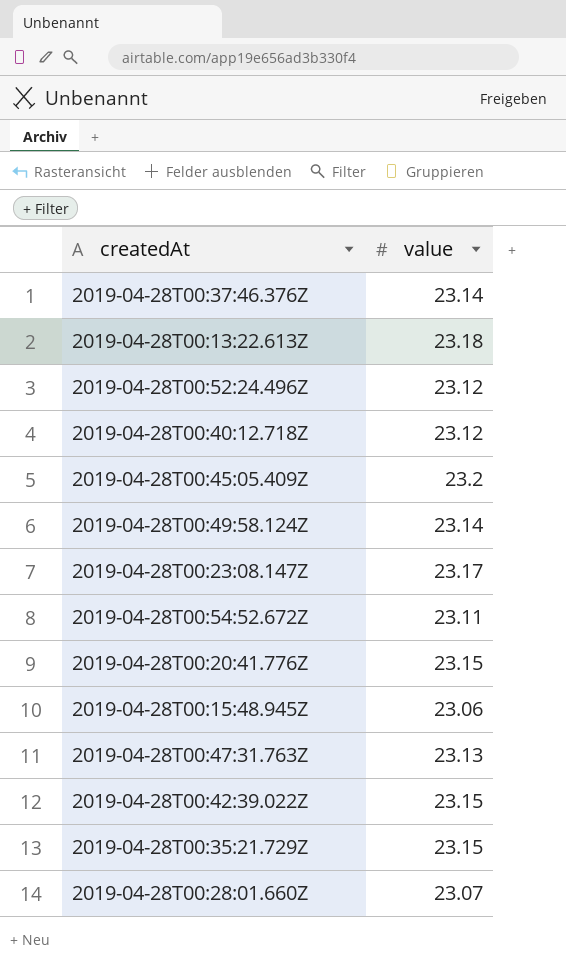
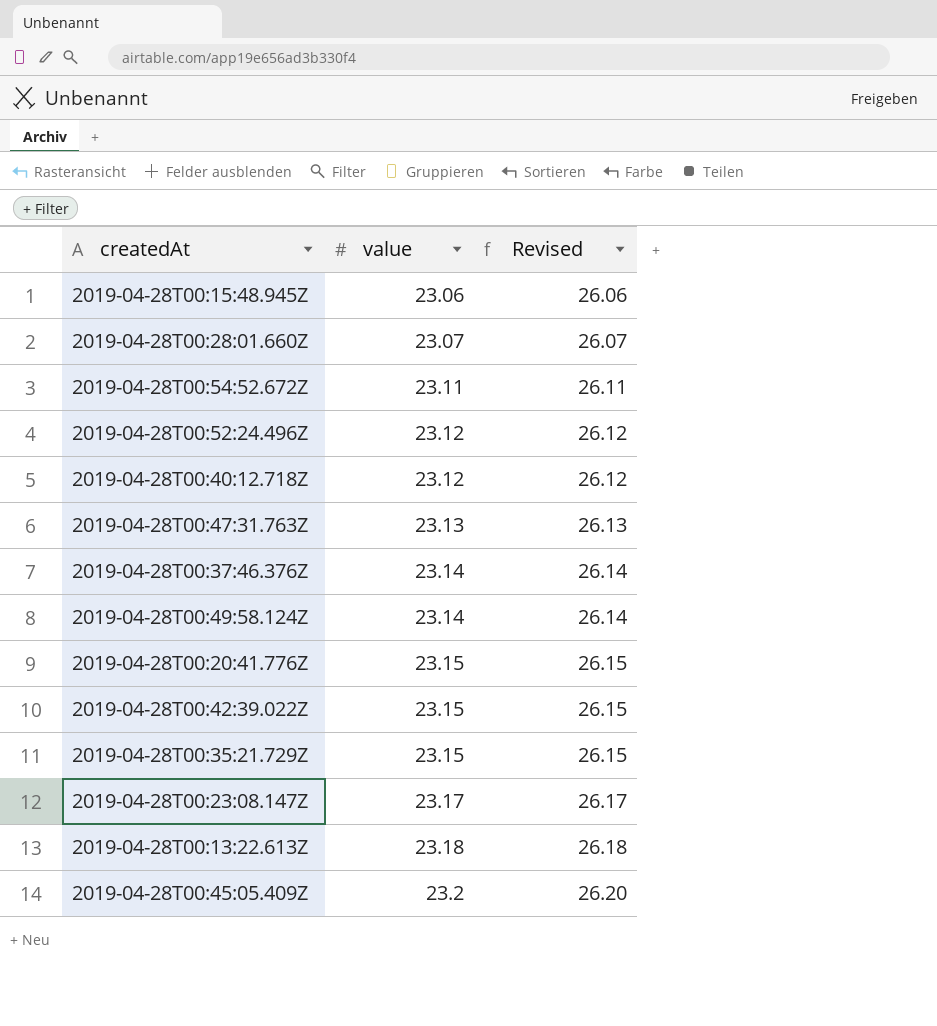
row order: none -> value ascending
column Revised | formula: none -> [value] + 3

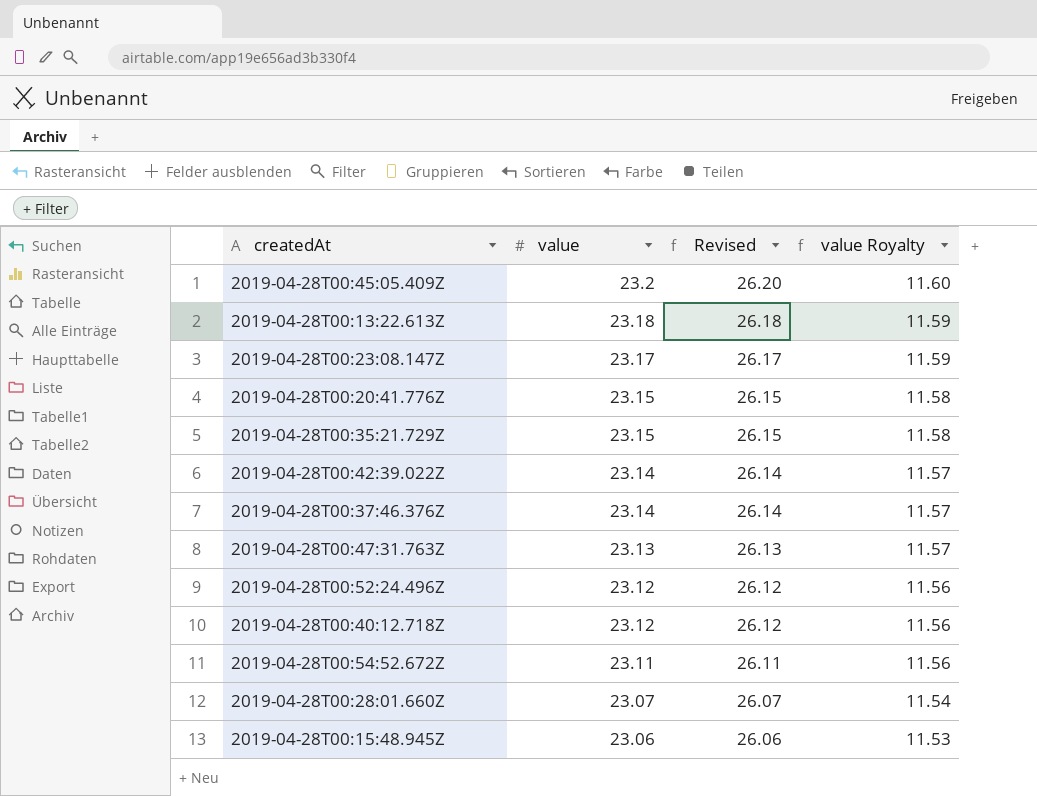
row order: value ascending -> value descending
column value Royalty | formula: none -> [value] * 0.5
row 2019-04-28T00:49:58.124Z: 23.14 | 26.14 -> none
2019-04-28T00:42:39.022Z | value: 23.15 -> 23.14
2019-04-28T00:42:39.022Z | Revised: 26.15 -> 26.14

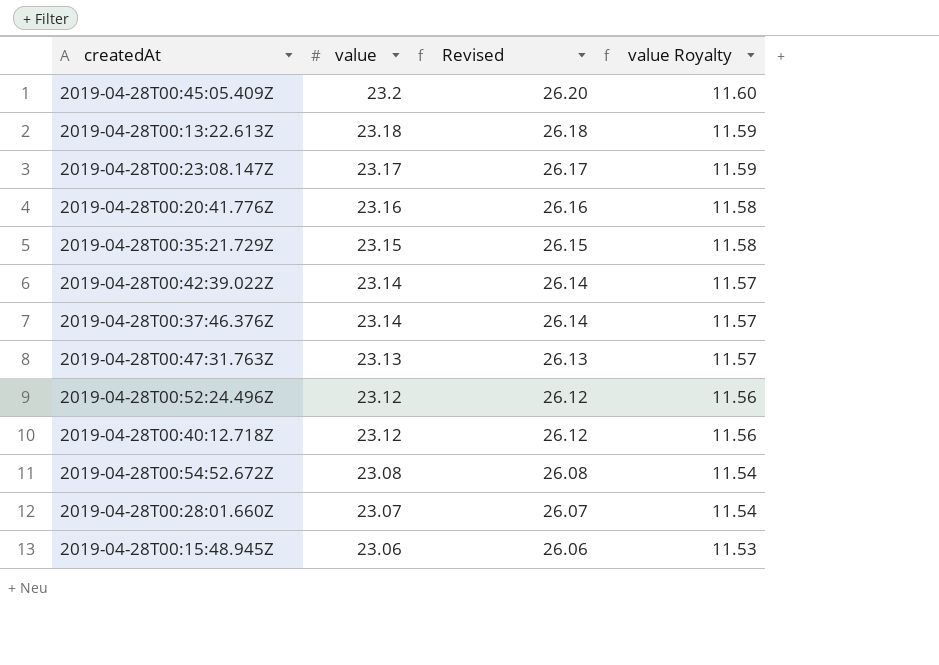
2019-04-28T00:20:41.776Z | value: 23.15 -> 23.16
2019-04-28T00:20:41.776Z | Revised: 26.15 -> 26.16
2019-04-28T00:54:52.672Z | value: 23.11 -> 23.08
2019-04-28T00:54:52.672Z | Revised: 26.11 -> 26.08
2019-04-28T00:54:52.672Z | value Royalty: 11.56 -> 11.54

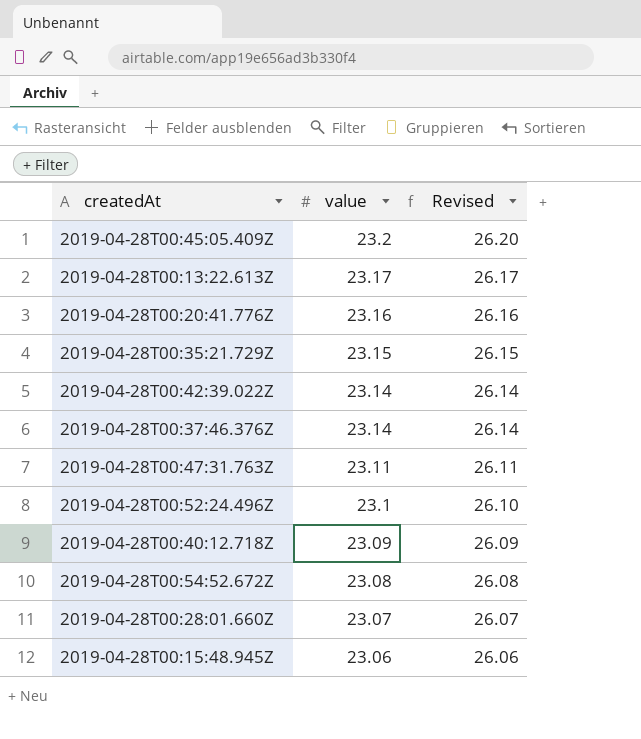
column value Royalty | formula: [value] * 0.5 -> none
row 2019-04-28T00:23:08.147Z: 23.17 | 26.17 | 11.59 -> none
2019-04-28T00:13:22.613Z | value: 23.18 -> 23.17
2019-04-28T00:13:22.613Z | Revised: 26.18 -> 26.17
2019-04-28T00:47:31.763Z | value: 23.13 -> 23.11
2019-04-28T00:47:31.763Z | Revised: 26.13 -> 26.11
2019-04-28T00:52:24.496Z | value: 23.12 -> 23.1
2019-04-28T00:52:24.496Z | Revised: 26.12 -> 26.10
2019-04-28T00:40:12.718Z | value: 23.12 -> 23.09
2019-04-28T00:40:12.718Z | Revised: 26.12 -> 26.09

